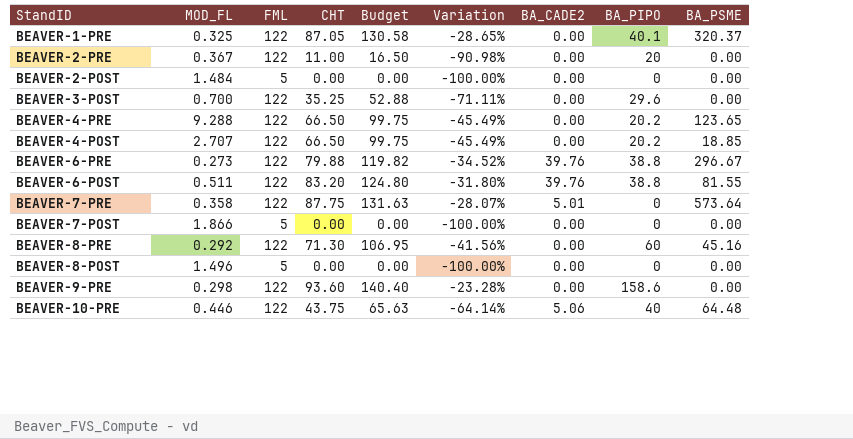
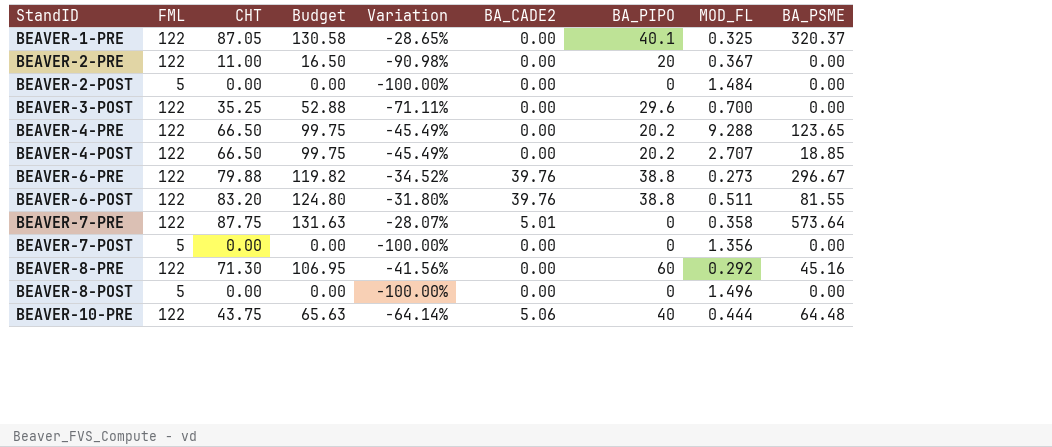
column MOD_FL | position: 2 -> 8
row BEAVER-9-PRE: 0.298 | 122 | 93.60 | 140.40 | -23.28% | 0.00 | 158.6 | 0.00 -> none
BEAVER-7-POST | MOD_FL: 1.866 -> 1.356
BEAVER-10-PRE | MOD_FL: 0.446 -> 0.444

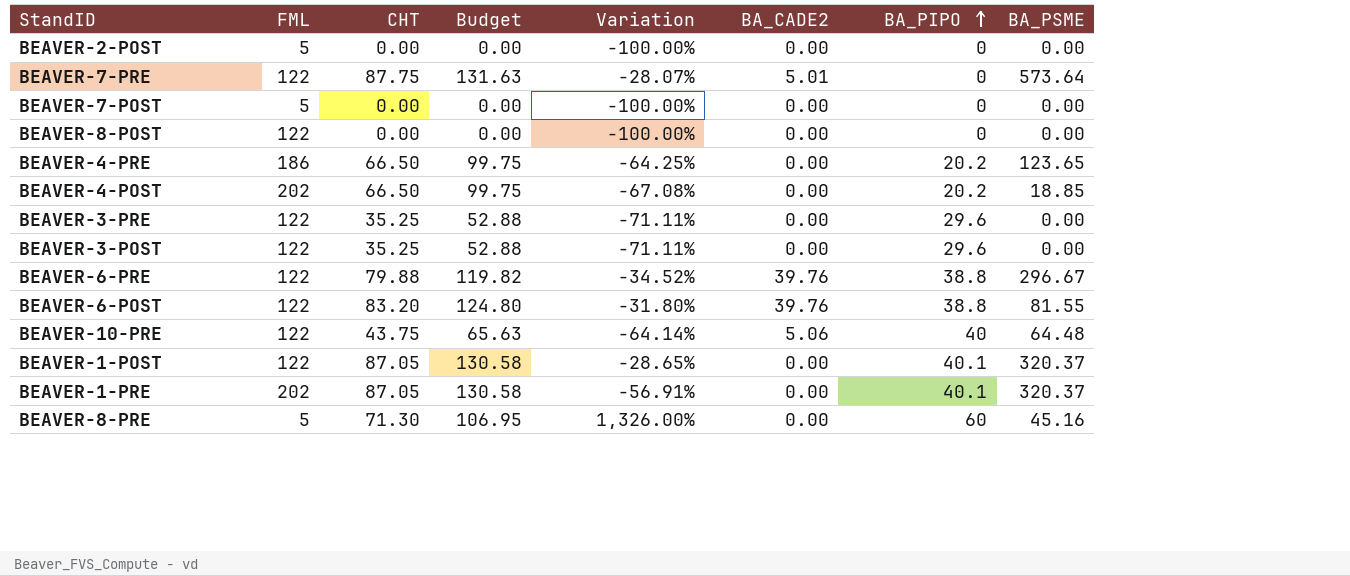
row order: none -> BA_PIPO ascending
column MOD_FL | position: 8 -> none
row BEAVER-2-PRE: 122 | 11.00 | 16.50 | -90.98% | 0.00 | 20 | 0.367 | 0.00 -> none
BEAVER-8-POST | FML: 5 -> 122
BEAVER-4-PRE | FML: 122 -> 186
BEAVER-4-PRE | Variation: -45.49% -> -64.25%
BEAVER-4-POST | FML: 122 -> 202
BEAVER-4-POST | Variation: -45.49% -> -67.08%
row BEAVER-3-PRE: none -> 122 | 35.25 | 52.88 | -71.11% | 0.00 | 29.6 | 0.00
row BEAVER-1-POST: none -> 122 | 87.05 | 130.58 | -28.65% | 0.00 | 40.1 | 320.37
BEAVER-1-PRE | FML: 122 -> 202
BEAVER-1-PRE | Variation: -28.65% -> -56.91%
BEAVER-8-PRE | FML: 122 -> 5
BEAVER-8-PRE | Variation: -41.56% -> 1,326.00%

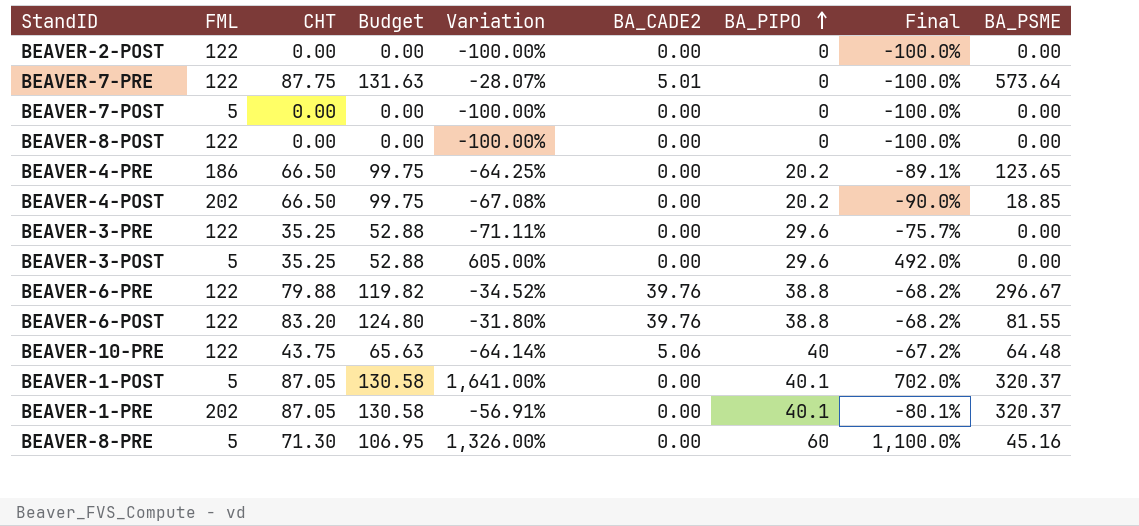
column Final | formula: none -> ([BA_PIPO] - [FML]) / [FML]
BEAVER-2-POST | FML: 5 -> 122
BEAVER-3-POST | FML: 122 -> 5
BEAVER-3-POST | Variation: -71.11% -> 605.00%
BEAVER-1-POST | FML: 122 -> 5
BEAVER-1-POST | Variation: -28.65% -> 1,641.00%

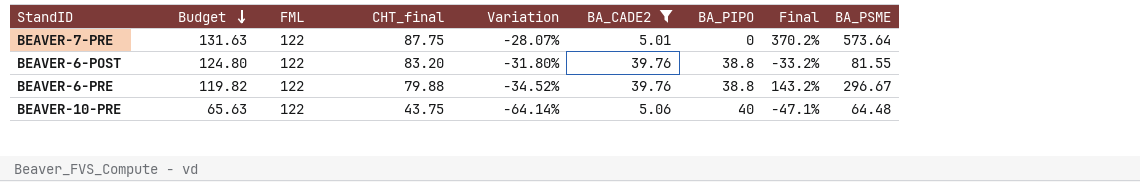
filter: none -> BA_CADE2 != 0.00
row order: BA_PIPO ascending -> Budget descending
column Budget | position: 4 -> 2
column name: CHT -> CHT_final
column Final | formula: ([BA_PIPO] - [FML]) / [FML] -> ([BA_PSME] - [FML]) / [FML]

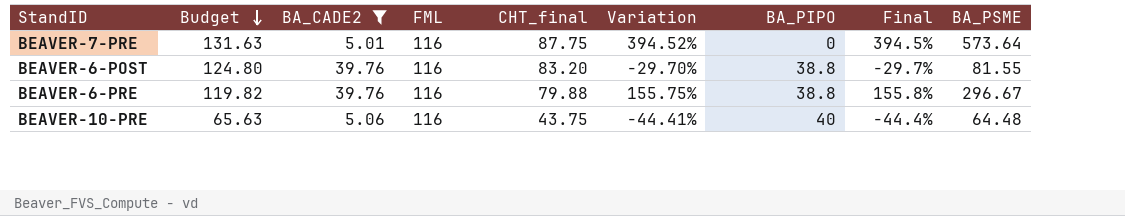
column BA_CADE2 | position: 6 -> 3
column Variation | formula: ([CHT_final] - [FML]) / [FML] -> ([BA_PSME] - [FML]) / [FML]
BEAVER-7-PRE | FML: 122 -> 116
BEAVER-7-PRE | Final: 370.2% -> 394.5%
BEAVER-6-POST | FML: 122 -> 116
BEAVER-6-POST | Final: -33.2% -> -29.7%
BEAVER-6-PRE | FML: 122 -> 116
BEAVER-6-PRE | Final: 143.2% -> 155.8%
BEAVER-10-PRE | FML: 122 -> 116
BEAVER-10-PRE | Final: -47.1% -> -44.4%

